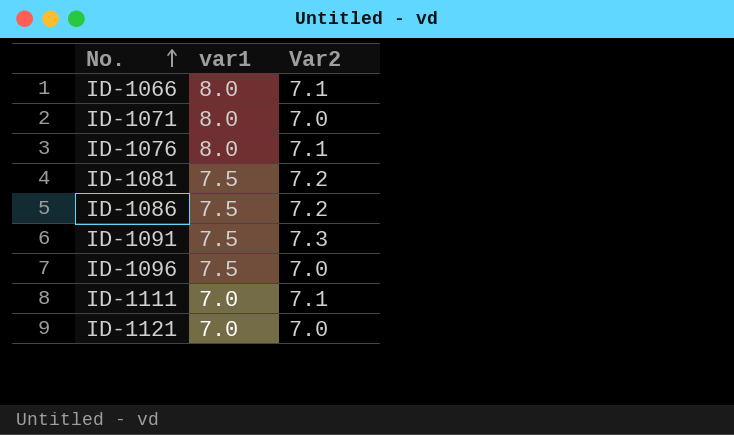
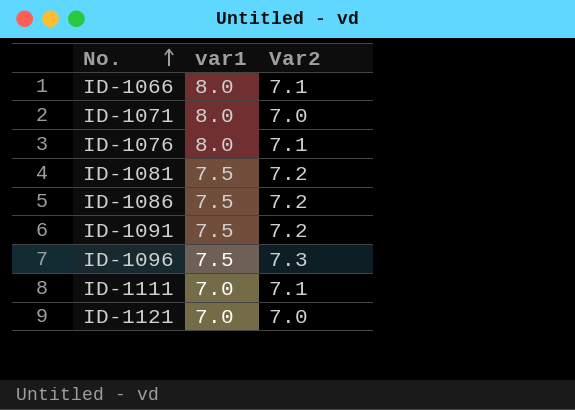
ID-1091 | Var2: 7.3 -> 7.2
ID-1096 | Var2: 7.0 -> 7.3

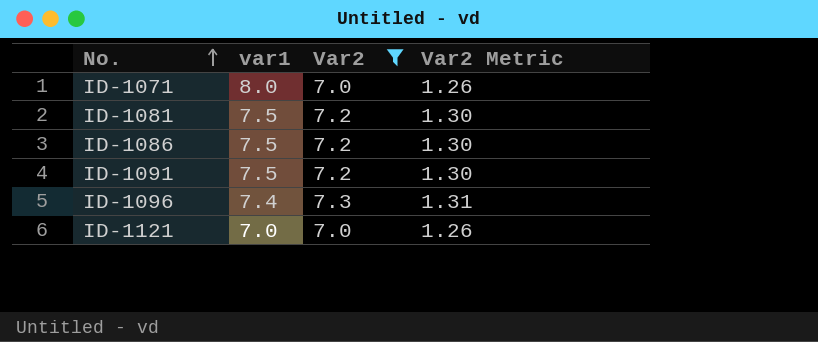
filter: none -> Var2 != 7.1
column Var2 Metric | formula: none -> [Var2] * 0.18
ID-1096 | var1: 7.5 -> 7.4

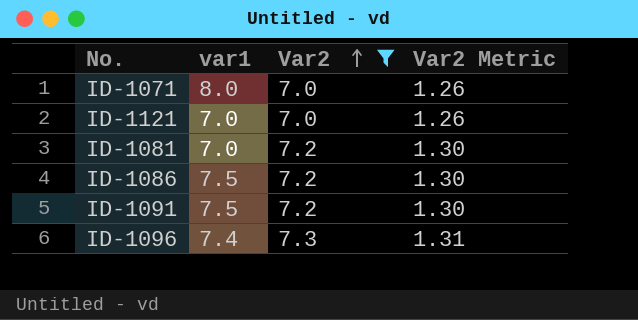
row order: No. ascending -> Var2 ascending
ID-1081 | var1: 7.5 -> 7.0

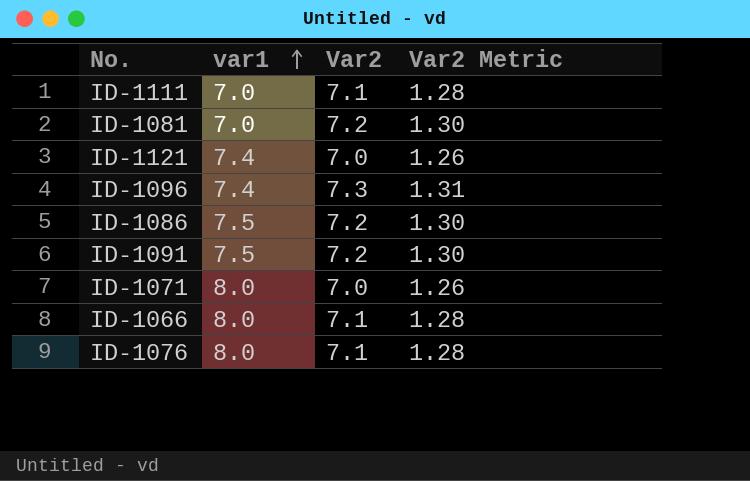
filter: Var2 != 7.1 -> none
row order: Var2 ascending -> var1 ascending
ID-1121 | var1: 7.0 -> 7.4

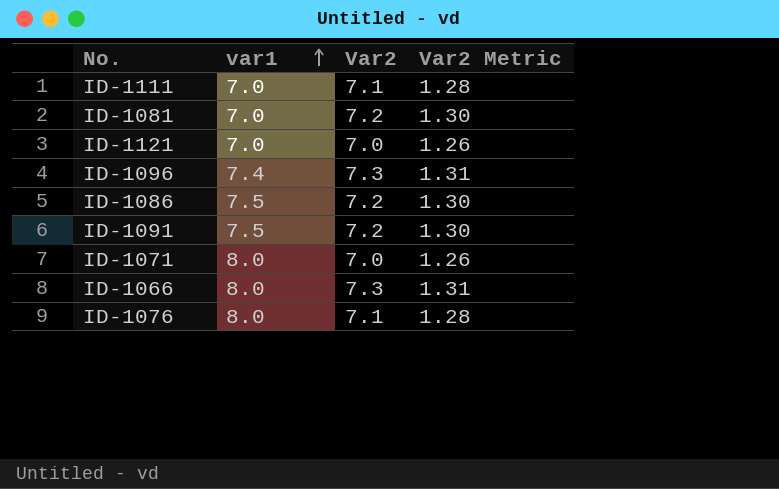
ID-1121 | var1: 7.4 -> 7.0
ID-1066 | Var2: 7.1 -> 7.3
ID-1066 | Var2 Metric: 1.28 -> 1.31

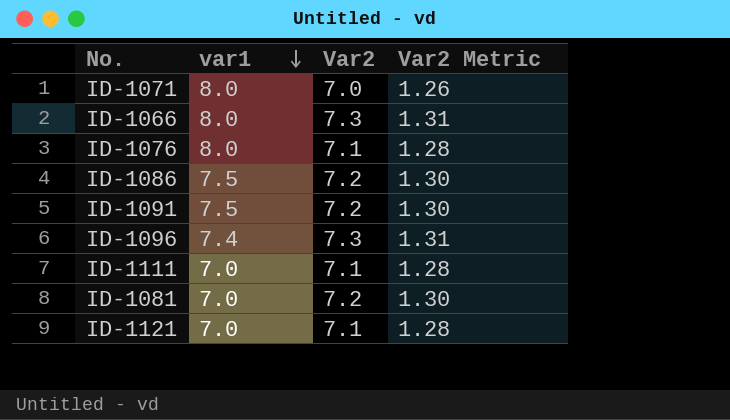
row order: var1 ascending -> var1 descending
ID-1121 | Var2: 7.0 -> 7.1
ID-1121 | Var2 Metric: 1.26 -> 1.28

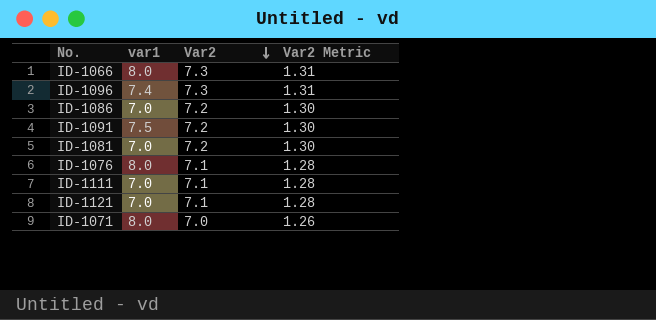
row order: var1 descending -> Var2 descending
ID-1086 | var1: 7.5 -> 7.0

